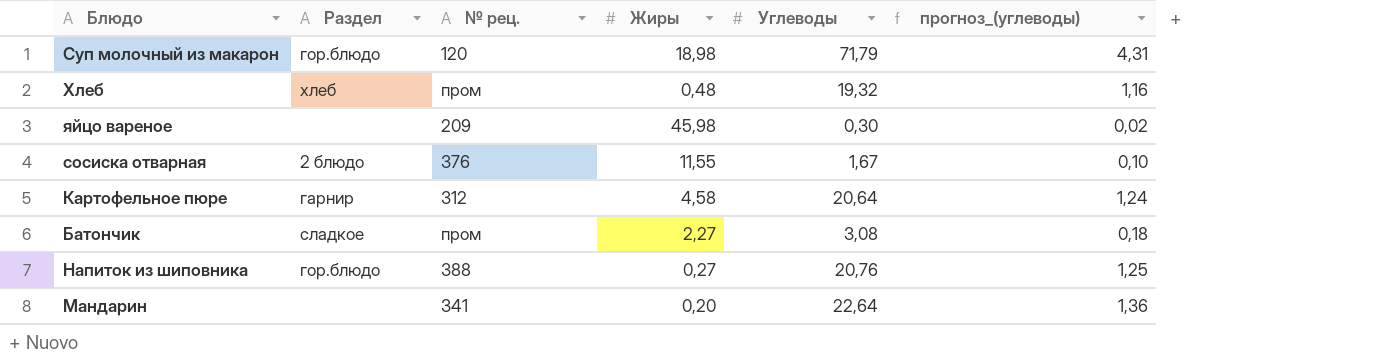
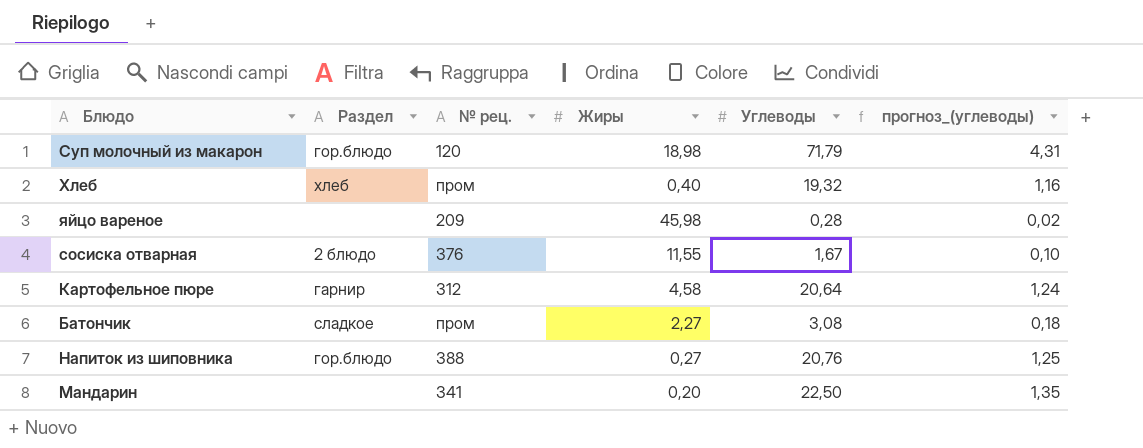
Хлеб | Жиры: 0,48 -> 0,40
яйцо вареное | Углеводы: 0,30 -> 0,28
Мандарин | Углеводы: 22,64 -> 22,50
Мандарин | прогноз_(углеводы): 1,36 -> 1,35

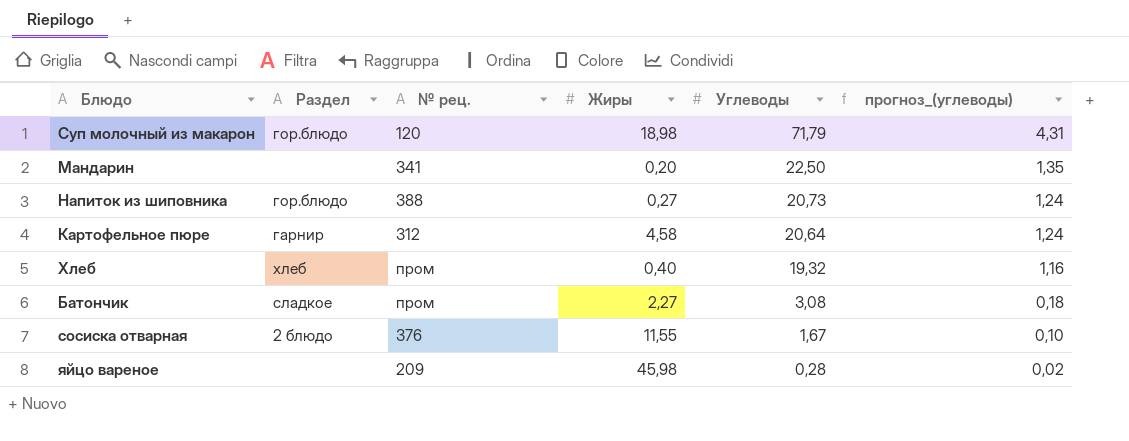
row order: none -> Углеводы descending
Напиток из шиповника | Углеводы: 20,76 -> 20,73
Напиток из шиповника | прогноз_(углеводы): 1,25 -> 1,24

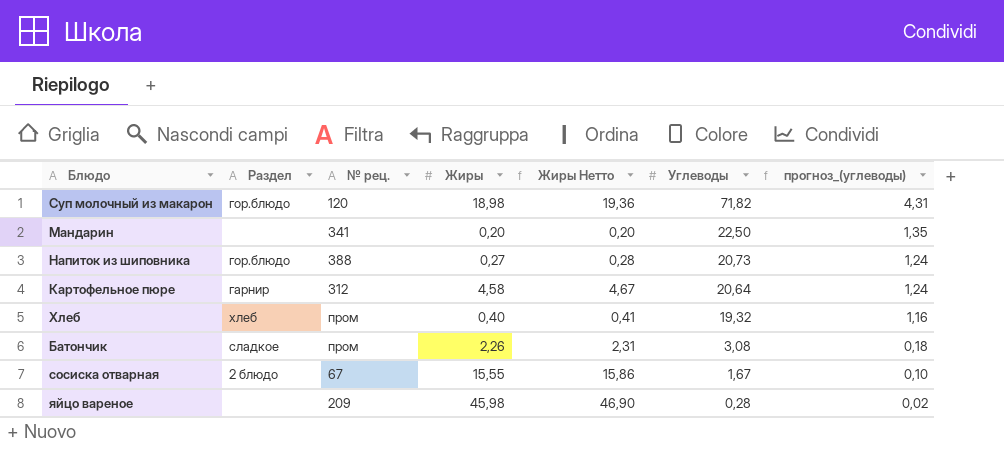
column Жиры Нетто | formula: none -> [Жиры] * 1,02
Суп молочный из макарон | Углеводы: 71,79 -> 71,82
Батончик | Жиры: 2,27 -> 2,26
сосиска отварная | № рец.: 376 -> 67
сосиска отварная | Жиры: 11,55 -> 15,55

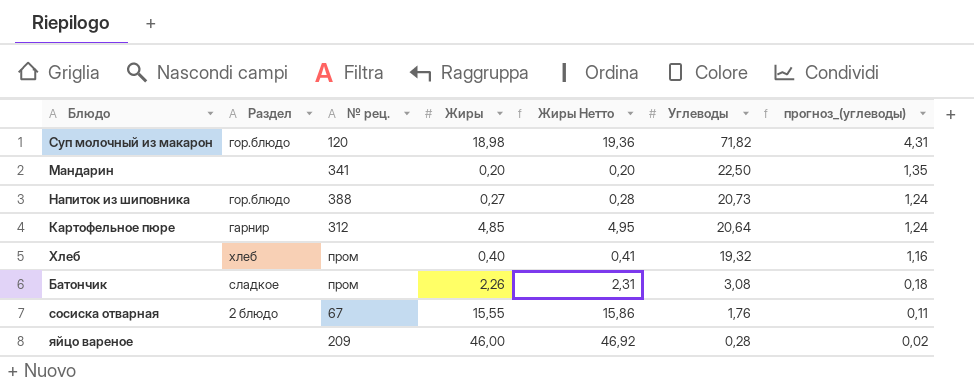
Картофельное пюре | Жиры: 4,58 -> 4,85
Картофельное пюре | Жиры Нетто: 4,67 -> 4,95
сосиска отварная | Углеводы: 1,67 -> 1,76
сосиска отварная | прогноз_(углеводы): 0,10 -> 0,11
яйцо вареное | Жиры: 45,98 -> 46,00
яйцо вареное | Жиры Нетто: 46,90 -> 46,92

